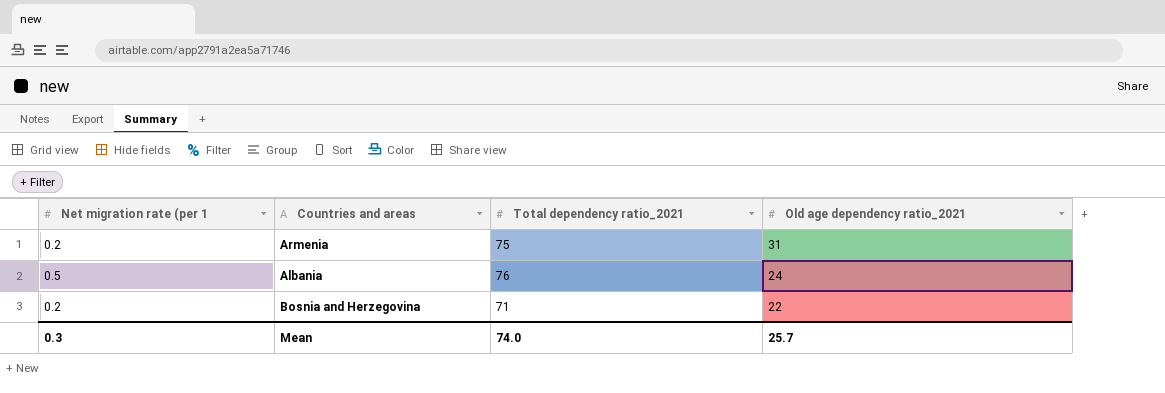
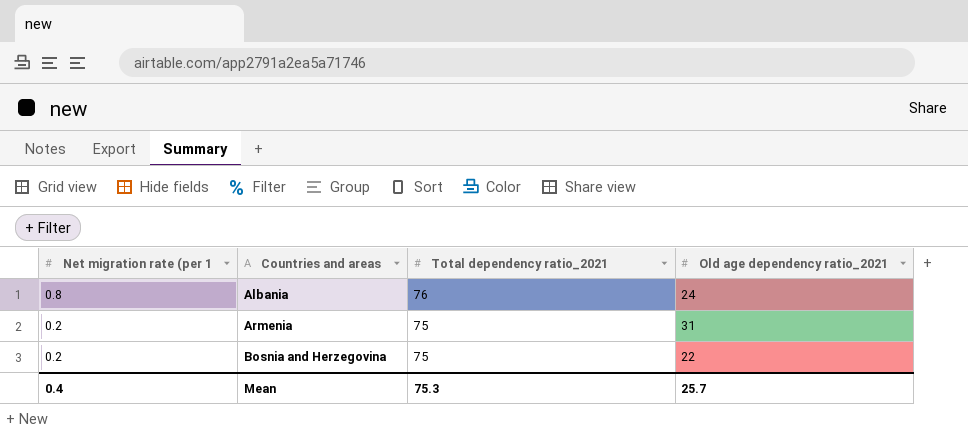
row order: Old age dependency ratio_2021 descending -> Net migration rate (per 1 descending
Albania | Net migration rate (per 1: 0.5 -> 0.8
Bosnia and Herzegovina | Total dependency ratio_2021: 71 -> 75
Mean | Net migration rate (per 1: 0.3 -> 0.4
Mean | Total dependency ratio_2021: 74.0 -> 75.3

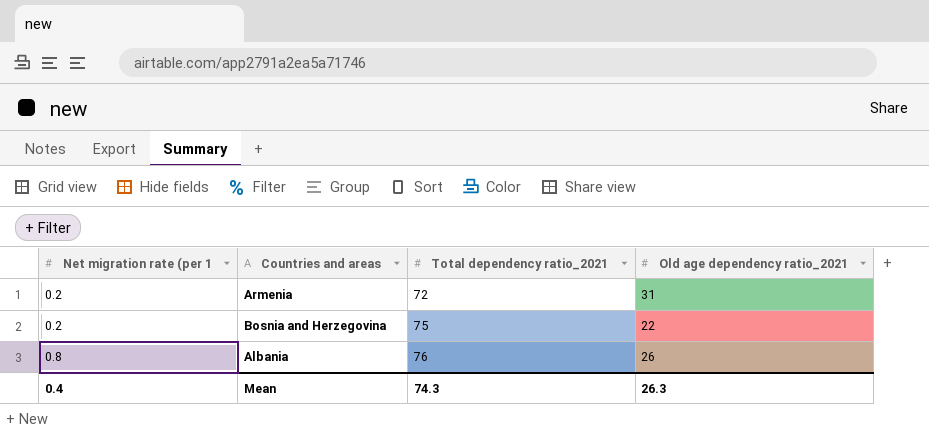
row order: Net migration rate (per 1 descending -> Net migration rate (per 1 ascending
Armenia | Total dependency ratio_2021: 75 -> 72
Albania | Old age dependency ratio_2021: 24 -> 26
Mean | Total dependency ratio_2021: 75.3 -> 74.3
Mean | Old age dependency ratio_2021: 25.7 -> 26.3

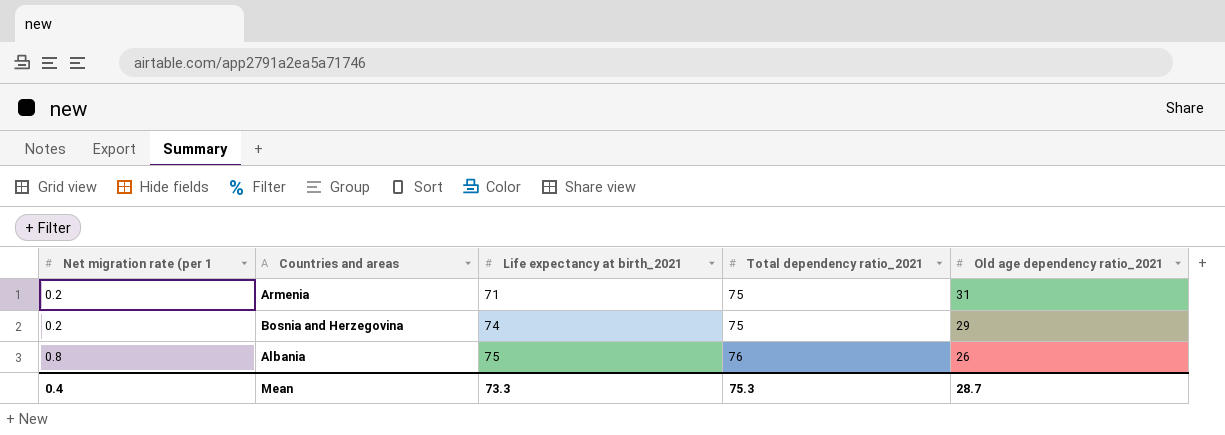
column Life expectancy at birth_2021 | position: none -> 3
Armenia | Total dependency ratio_2021: 72 -> 75
Bosnia and Herzegovina | Old age dependency ratio_2021: 22 -> 29
Mean | Total dependency ratio_2021: 74.3 -> 75.3
Mean | Old age dependency ratio_2021: 26.3 -> 28.7

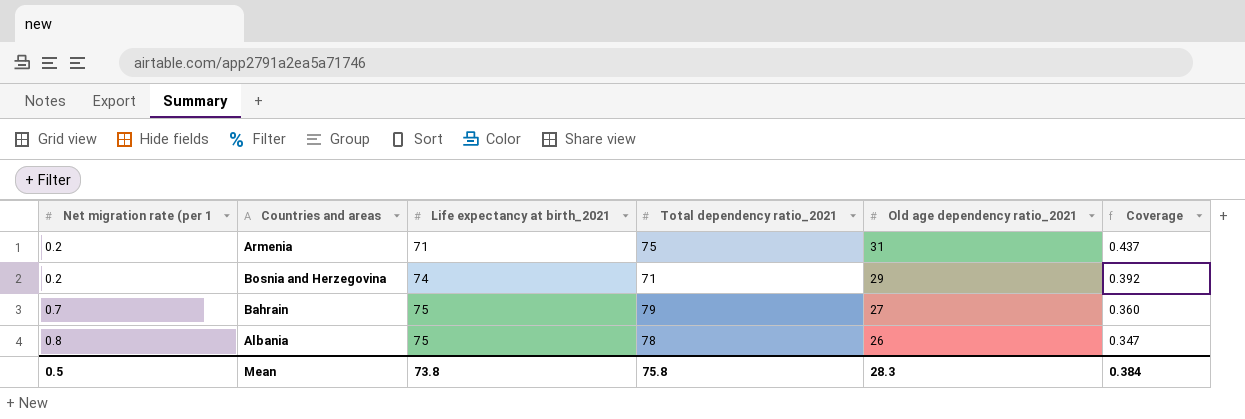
column Coverage | formula: none -> [Old age dependency ratio_2021] / [Life expectancy at birth_2021]
Bosnia and Herzegovina | Total dependency ratio_2021: 75 -> 71
row Bahrain: none -> 0.7 | 75 | 79 | 27 | 0.360
Albania | Total dependency ratio_2021: 76 -> 78
Mean | Net migration rate (per 1: 0.4 -> 0.5
Mean | Life expectancy at birth_2021: 73.3 -> 73.8
Mean | Total dependency ratio_2021: 75.3 -> 75.8
Mean | Old age dependency ratio_2021: 28.7 -> 28.3

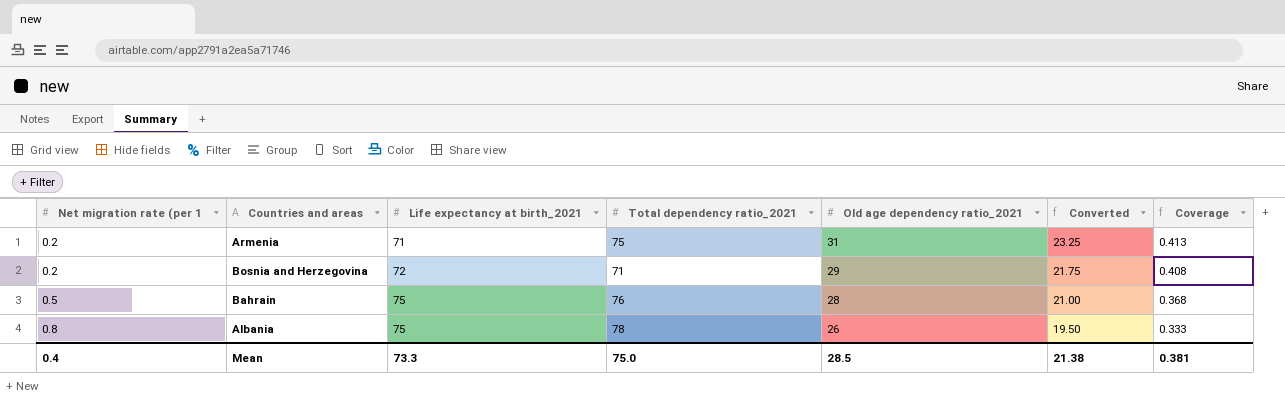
column Converted | formula: none -> [Old age dependency ratio_2021] * 0.75
column Coverage | formula: [Old age dependency ratio_2021] / [Life expectancy at birth_2021] -> [Old age dependency ratio_2021] / [Total dependency ratio_2021]
Bosnia and Herzegovina | Life expectancy at birth_2021: 74 -> 72
Bahrain | Net migration rate (per 1: 0.7 -> 0.5
Bahrain | Total dependency ratio_2021: 79 -> 76
Bahrain | Old age dependency ratio_2021: 27 -> 28
Mean | Net migration rate (per 1: 0.5 -> 0.4
Mean | Life expectancy at birth_2021: 73.8 -> 73.3
Mean | Total dependency ratio_2021: 75.8 -> 75.0
Mean | Old age dependency ratio_2021: 28.3 -> 28.5
Mean | Coverage: 0.384 -> 0.381

